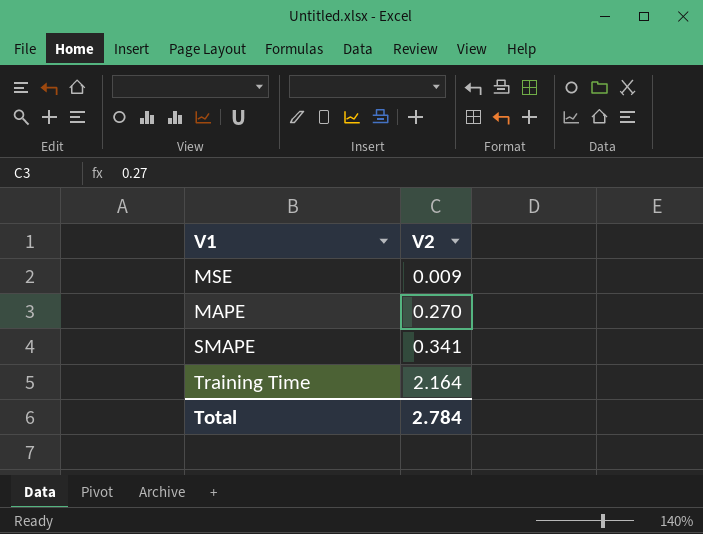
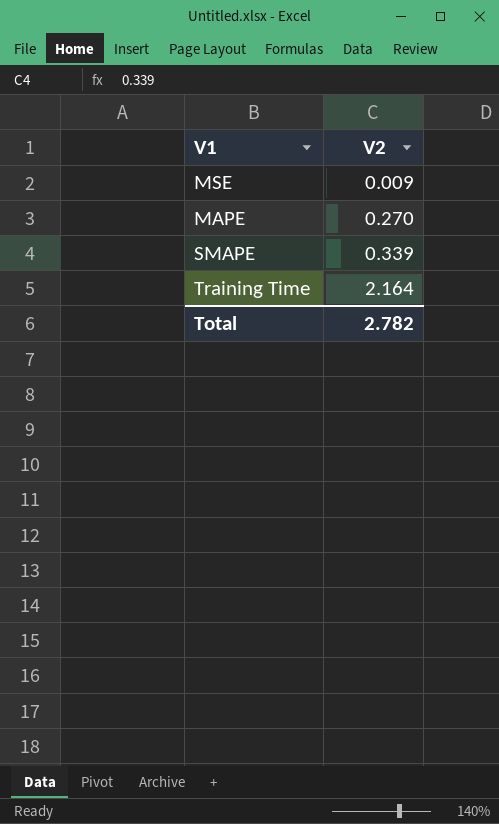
SMAPE | V2: 0.341 -> 0.339
Total | V2: 2.784 -> 2.782

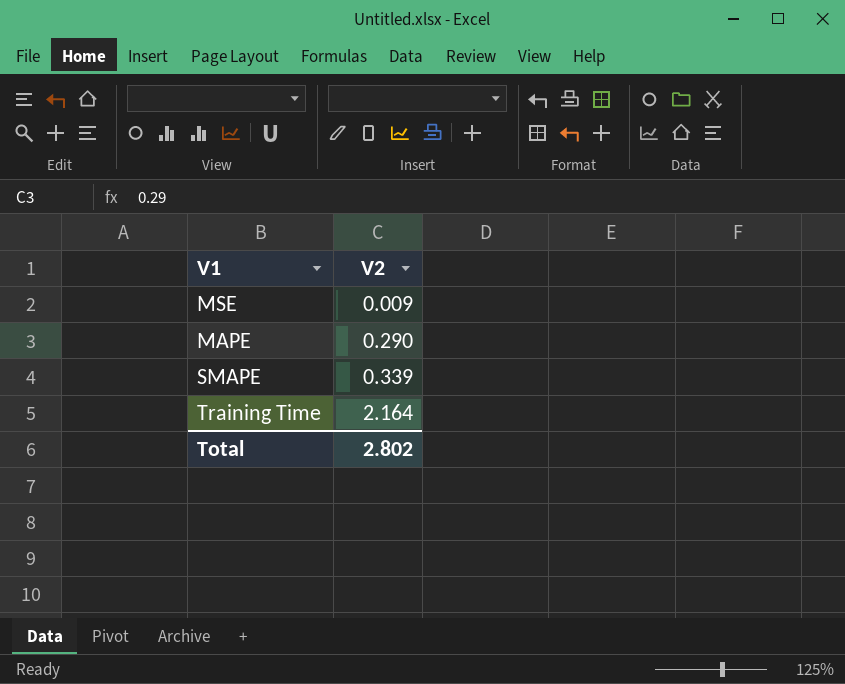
MAPE | V2: 0.270 -> 0.290
Total | V2: 2.782 -> 2.802

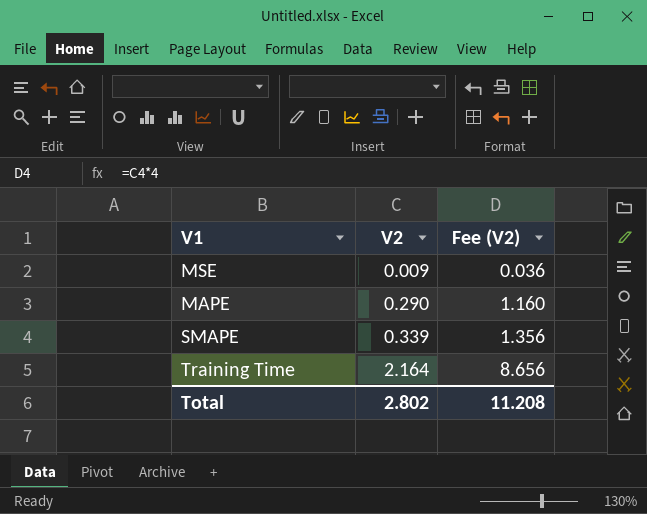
column Fee (V2) | formula: none -> [V2] * 4

